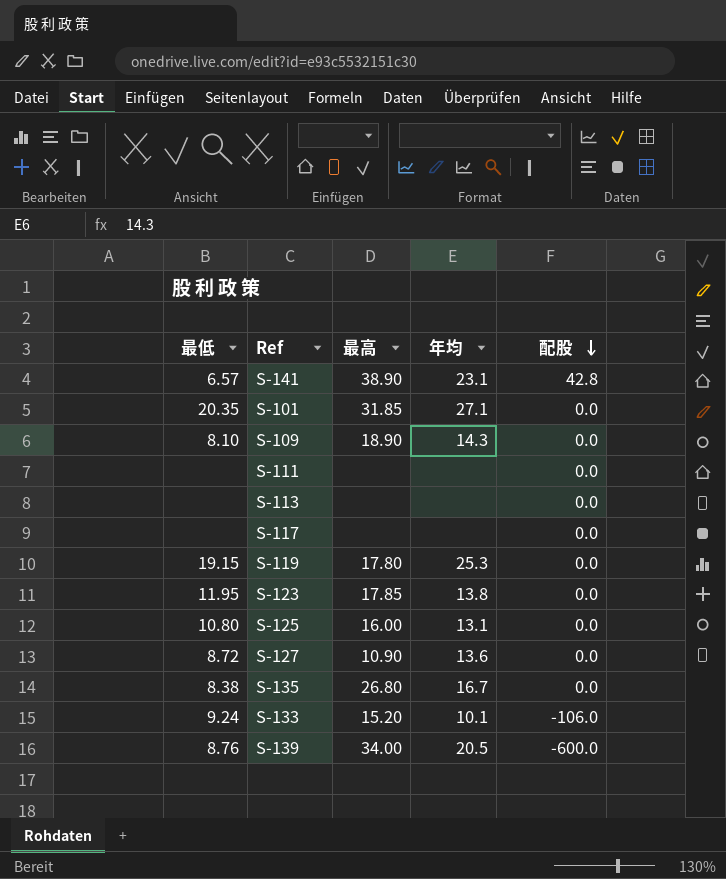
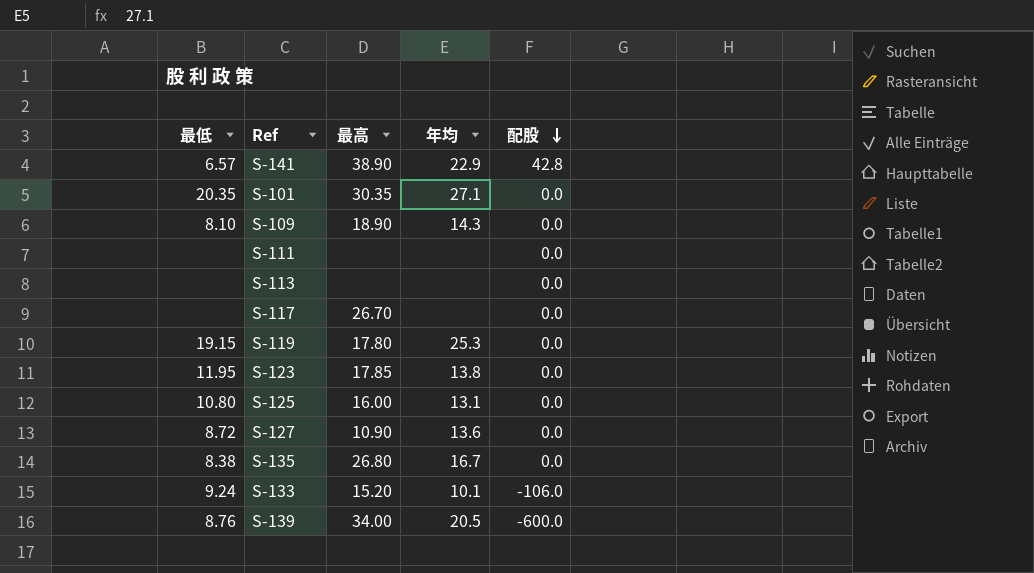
S-141 | 年均: 23.1 -> 22.9
S-101 | 最高: 31.85 -> 30.35
S-117 | 最高: none -> 26.70

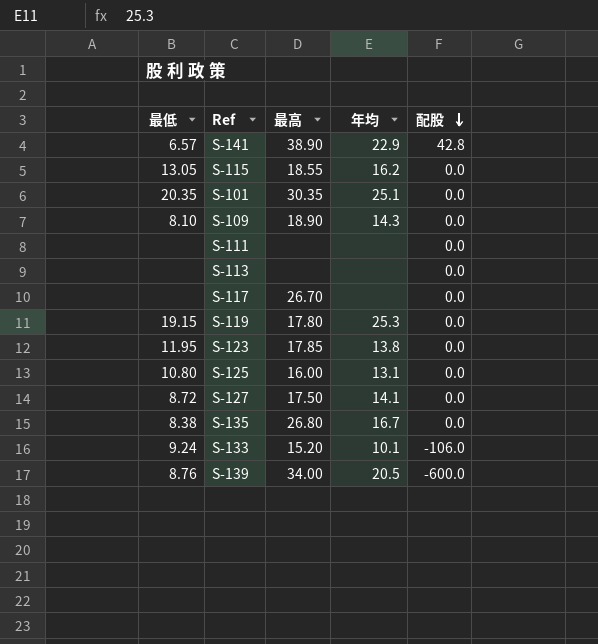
row S-115: none -> 13.05 | 18.55 | 16.2 | 0.0
S-101 | 年均: 27.1 -> 25.1
S-127 | 最高: 10.90 -> 17.50
S-127 | 年均: 13.6 -> 14.1

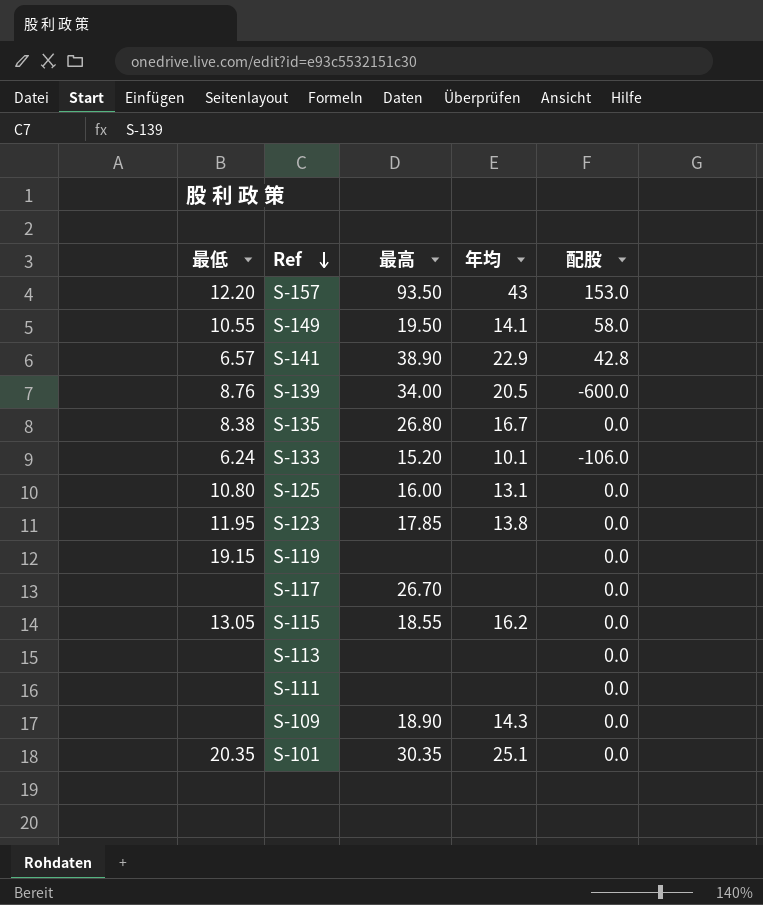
row order: 配股 descending -> Ref descending
row S-127: 8.72 | 17.50 | 14.1 | 0.0 -> none
row S-157: none -> 12.20 | 93.50 | 43 | 153.0
row S-149: none -> 10.55 | 19.50 | 14.1 | 58.0
S-133 | 最低: 9.24 -> 6.24
S-119 | 最高: 17.80 -> none
S-119 | 年均: 25.3 -> none
S-109 | 最低: 8.10 -> none

